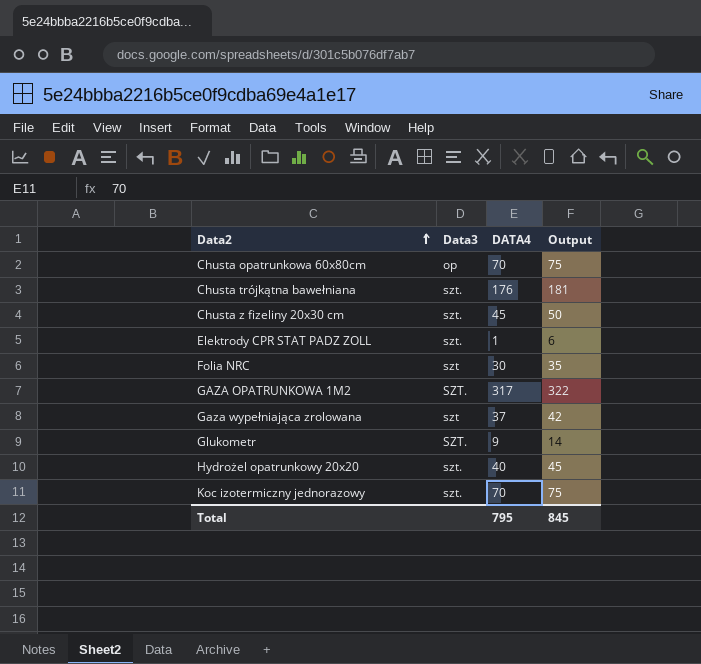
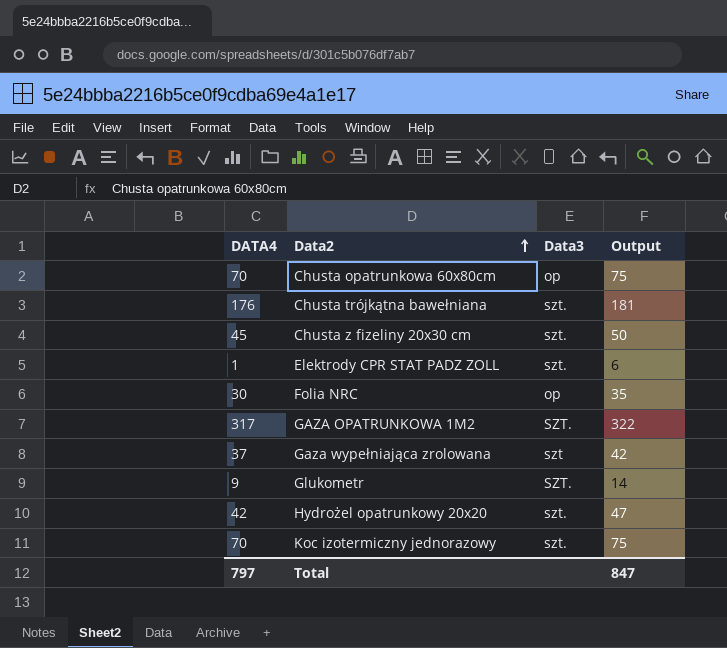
column DATA4 | position: 3 -> 1
Folia NRC | Data3: szt -> op
Hydrożel opatrunkowy 20x20 | DATA4: 40 -> 42
Hydrożel opatrunkowy 20x20 | Output: 45 -> 47
Total | DATA4: 795 -> 797
Total | Output: 845 -> 847

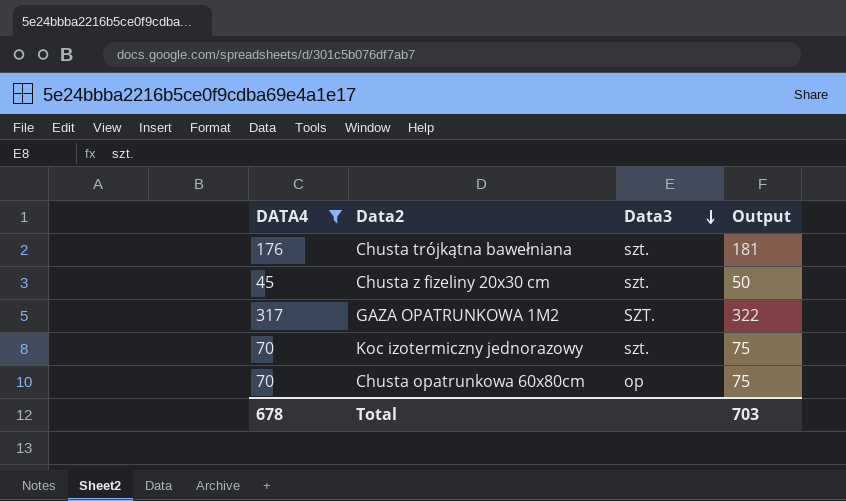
filter: none -> DATA4 >= 45
row order: Data2 ascending -> Data3 descending
Total | DATA4: 797 -> 678
Total | Output: 847 -> 703

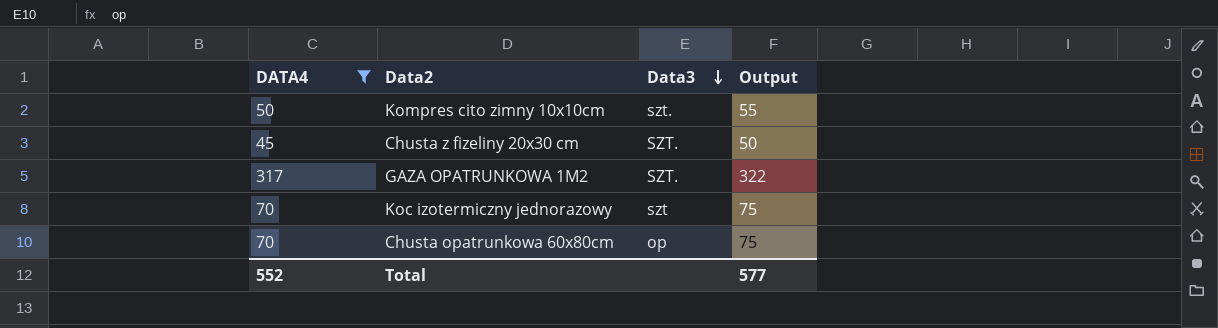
row Chusta trójkątna bawełniana: 176 | szt. | 181 -> none
row Kompres cito zimny 10x10cm: none -> 50 | szt. | 55
Chusta z fizeliny 20x30 cm | Data3: szt. -> SZT.
Koc izotermiczny jednorazowy | Data3: szt. -> szt
Total | DATA4: 678 -> 552
Total | Output: 703 -> 577

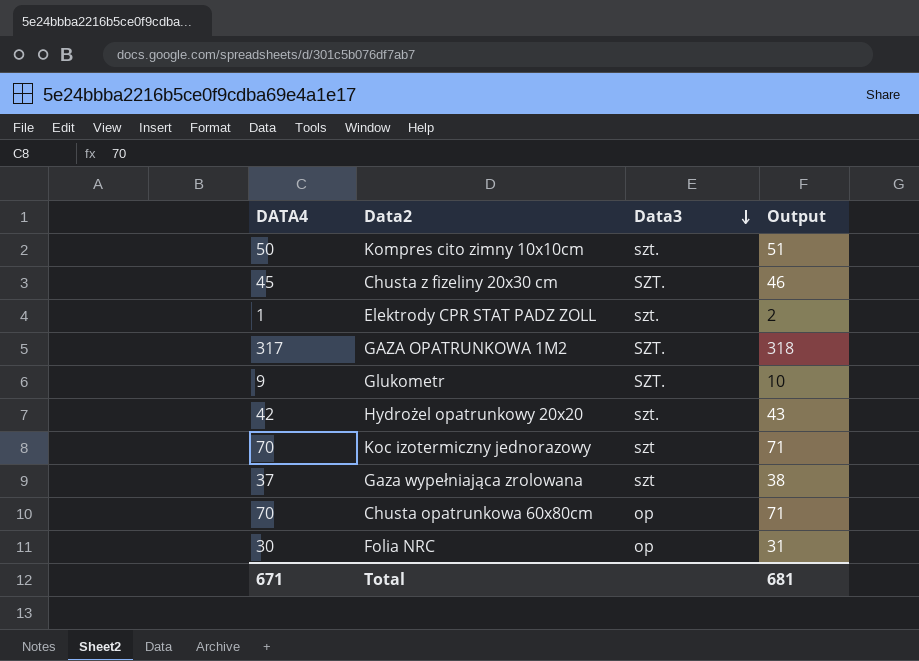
filter: DATA4 >= 45 -> none
column Output | formula: [DATA4] + 5 -> [DATA4] + 1
Total | DATA4: 552 -> 671
Total | Output: 577 -> 681

